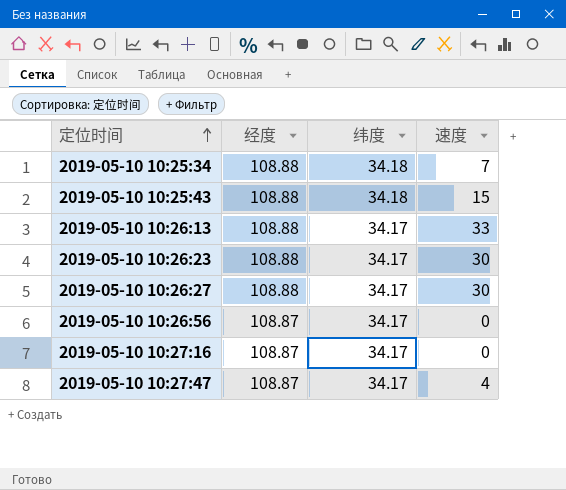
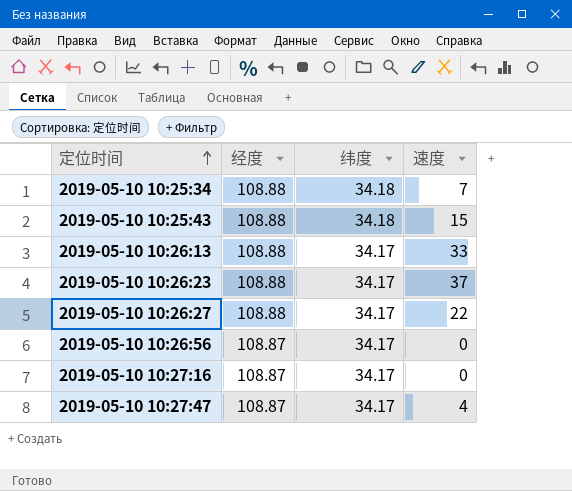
2019-05-10 10:26:23 | 速度: 30 -> 37
2019-05-10 10:26:27 | 速度: 30 -> 22

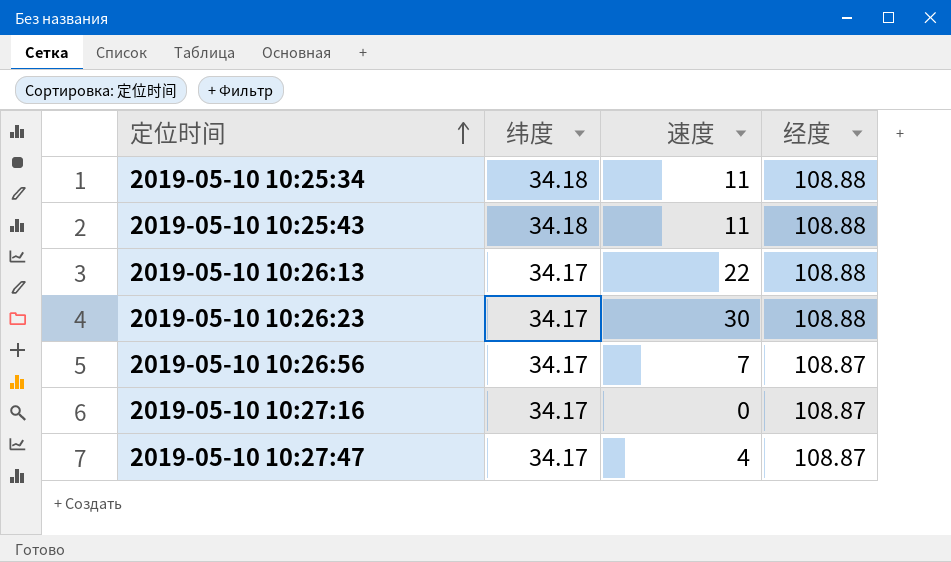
column 经度 | position: 2 -> 4
row 2019-05-10 10:26:27: 108.88 | 34.17 | 22 -> none
2019-05-10 10:25:34 | 速度: 7 -> 11
2019-05-10 10:25:43 | 速度: 15 -> 11
2019-05-10 10:26:13 | 速度: 33 -> 22
2019-05-10 10:26:23 | 速度: 37 -> 30
2019-05-10 10:26:56 | 速度: 0 -> 7

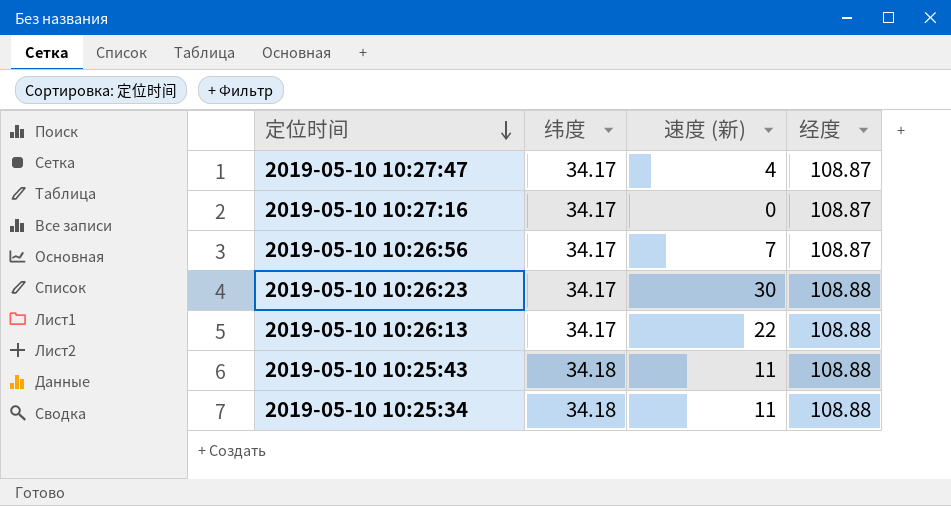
row order: 定位时间 ascending -> 定位时间 descending
column name: 速度 -> 速度 (新)

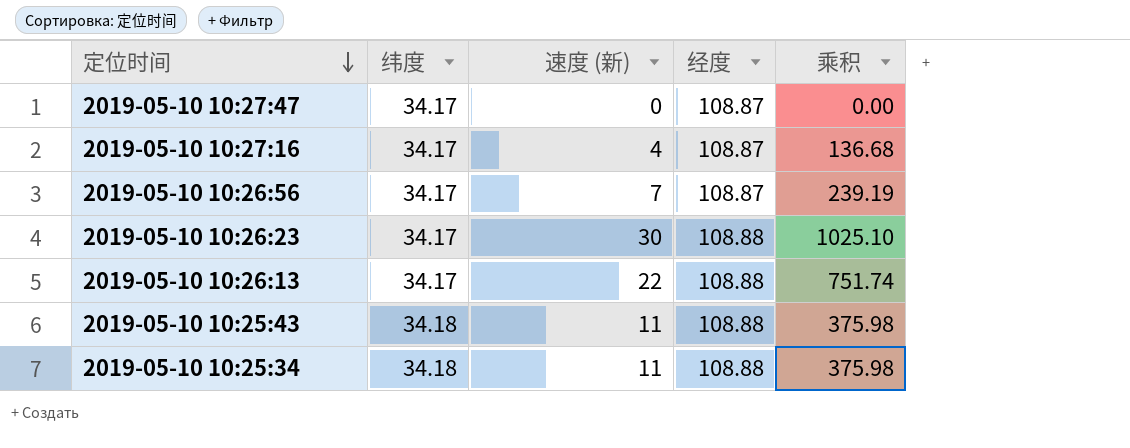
column 乘积 | formula: none -> [纬度] * [速度 (新)]
2019-05-10 10:27:47 | 速度 (新): 4 -> 0
2019-05-10 10:27:16 | 速度 (新): 0 -> 4

